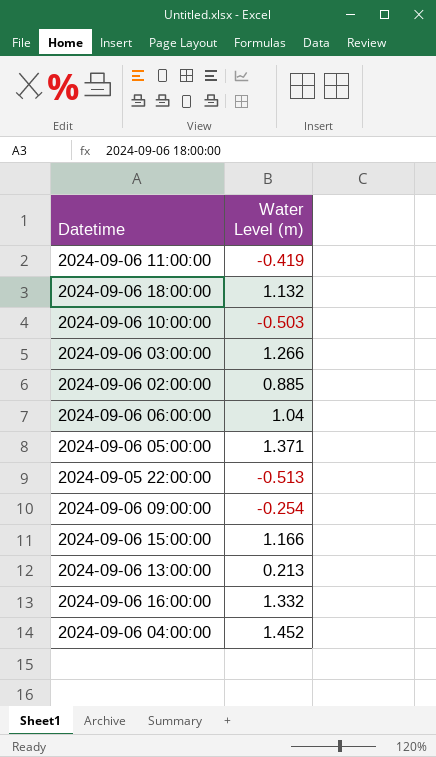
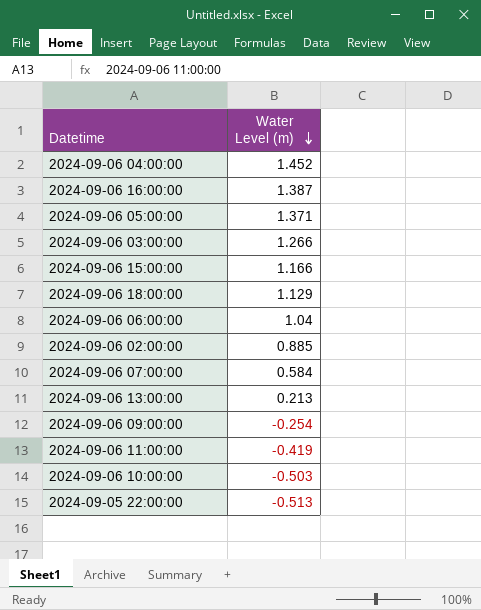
row order: none -> Water Level (m) descending
2024-09-06 16:00:00 | Water Level (m): 1.332 -> 1.387
2024-09-06 18:00:00 | Water Level (m): 1.132 -> 1.129
row 2024-09-06 07:00:00: none -> 0.584

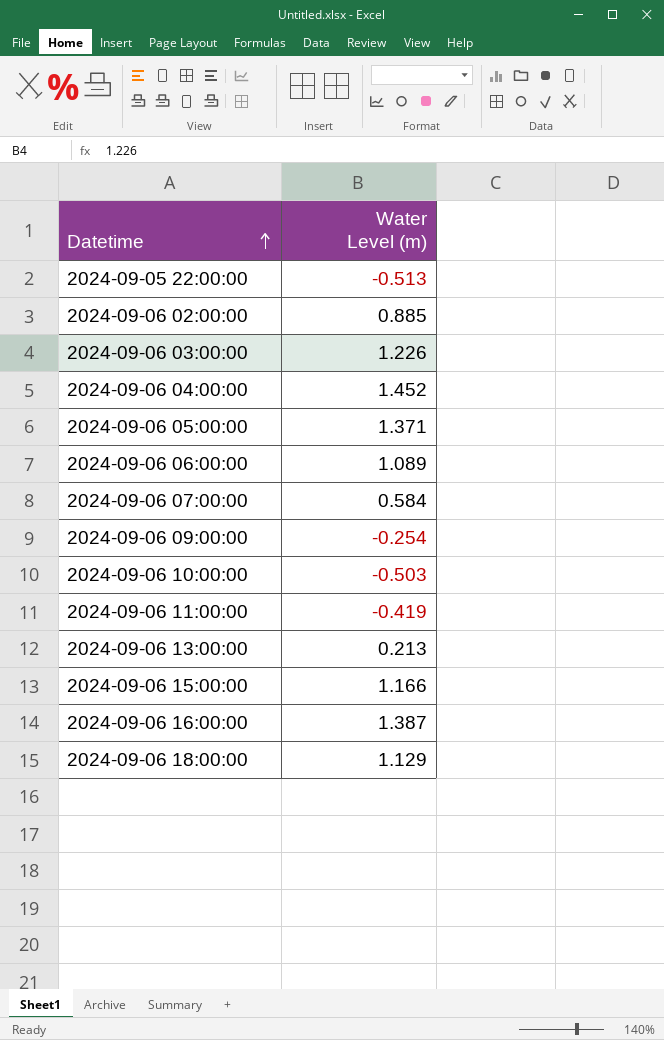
row order: Water Level (m) descending -> Datetime ascending
2024-09-06 03:00:00 | Water Level (m): 1.266 -> 1.226
2024-09-06 06:00:00 | Water Level (m): 1.04 -> 1.089

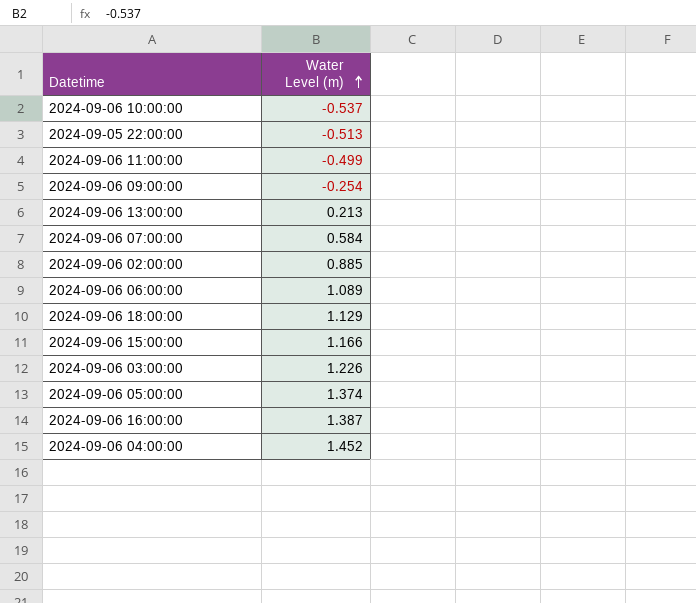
row order: Datetime ascending -> Water Level (m) ascending
2024-09-06 10:00:00 | Water Level (m): -0.503 -> -0.537
2024-09-06 11:00:00 | Water Level (m): -0.419 -> -0.499
2024-09-06 05:00:00 | Water Level (m): 1.371 -> 1.374

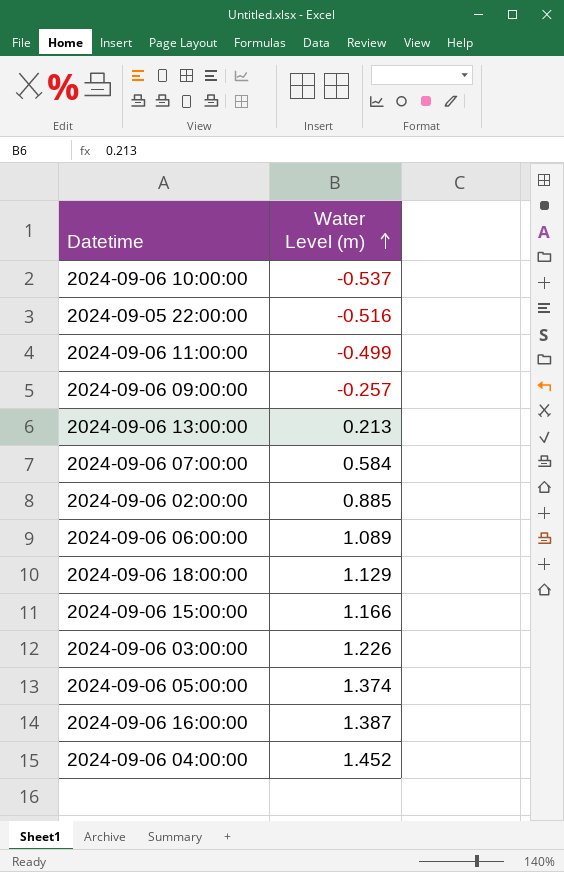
2024-09-05 22:00:00 | Water Level (m): -0.513 -> -0.516
2024-09-06 09:00:00 | Water Level (m): -0.254 -> -0.257

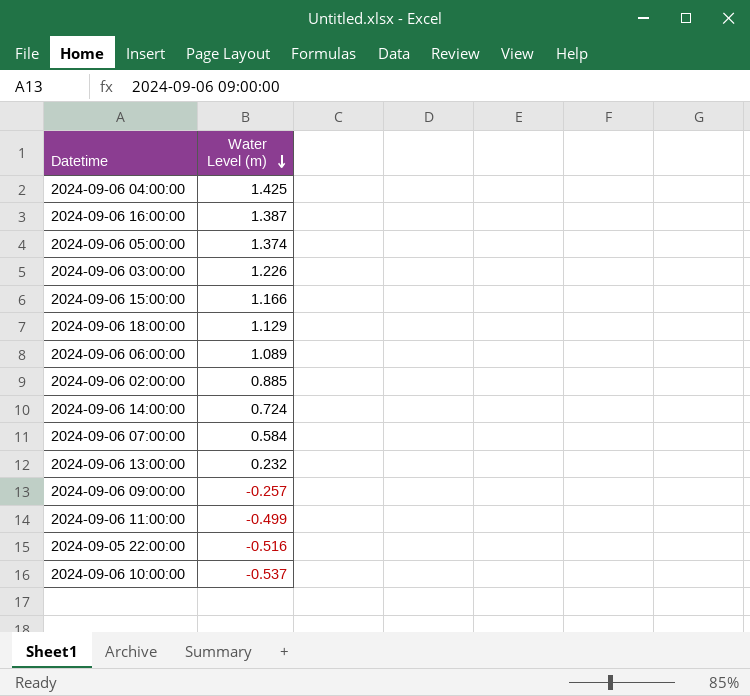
row order: Water Level (m) ascending -> Water Level (m) descending
2024-09-06 04:00:00 | Water Level (m): 1.452 -> 1.425
row 2024-09-06 14:00:00: none -> 0.724
2024-09-06 13:00:00 | Water Level (m): 0.213 -> 0.232

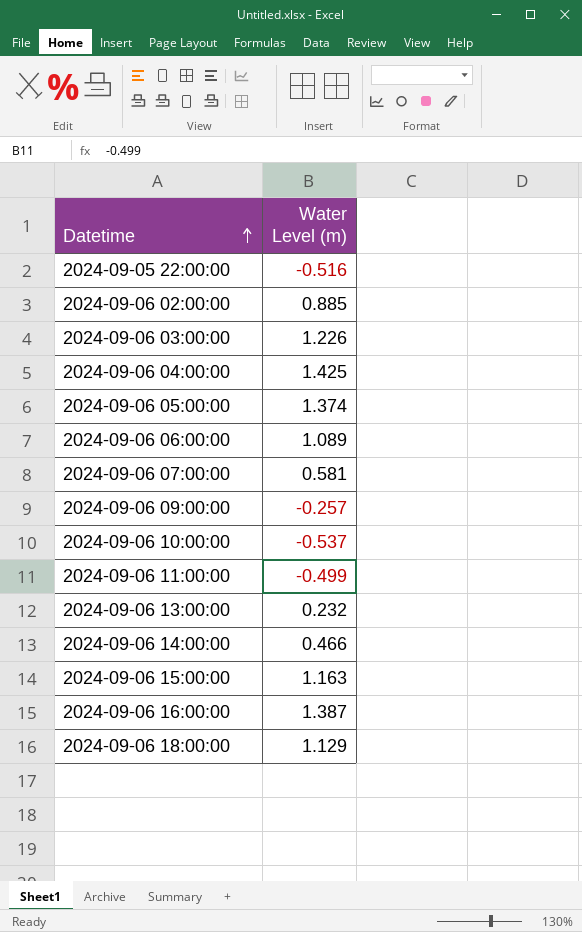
row order: Water Level (m) descending -> Datetime ascending
2024-09-06 07:00:00 | Water Level (m): 0.584 -> 0.581
2024-09-06 14:00:00 | Water Level (m): 0.724 -> 0.466
2024-09-06 15:00:00 | Water Level (m): 1.166 -> 1.163

